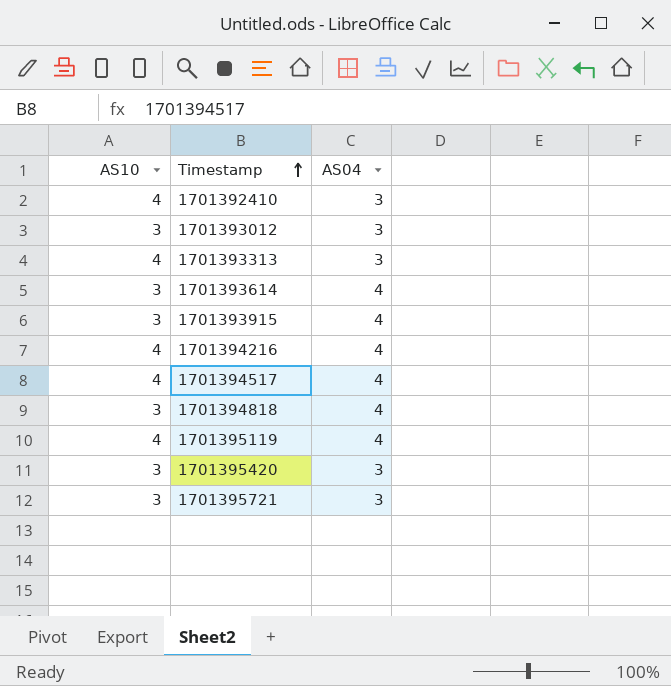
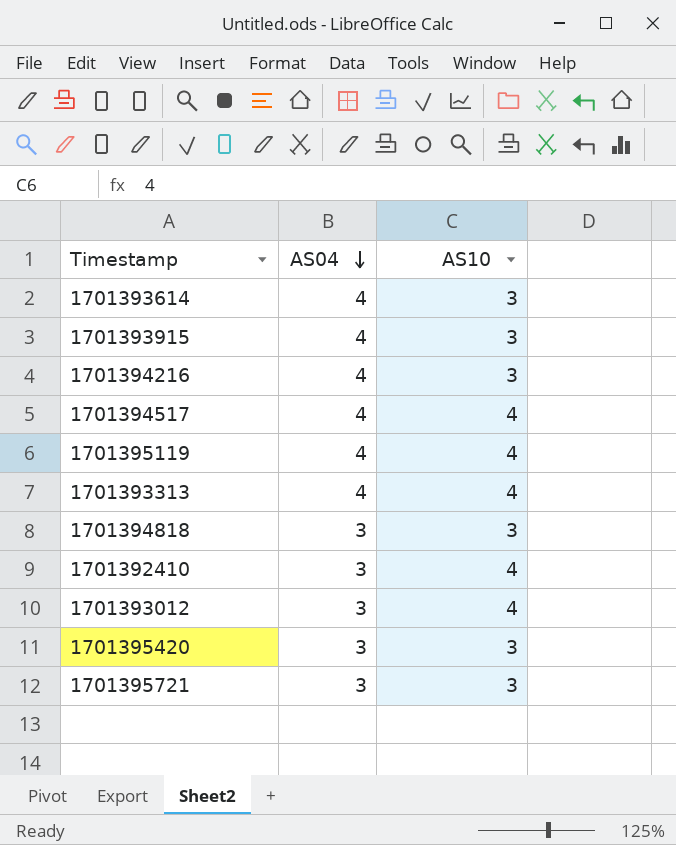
row order: Timestamp ascending -> AS04 descending
column AS10 | position: 1 -> 3
1701394216 | AS10: 4 -> 3
1701393313 | AS04: 3 -> 4
1701394818 | AS04: 4 -> 3
1701393012 | AS10: 3 -> 4

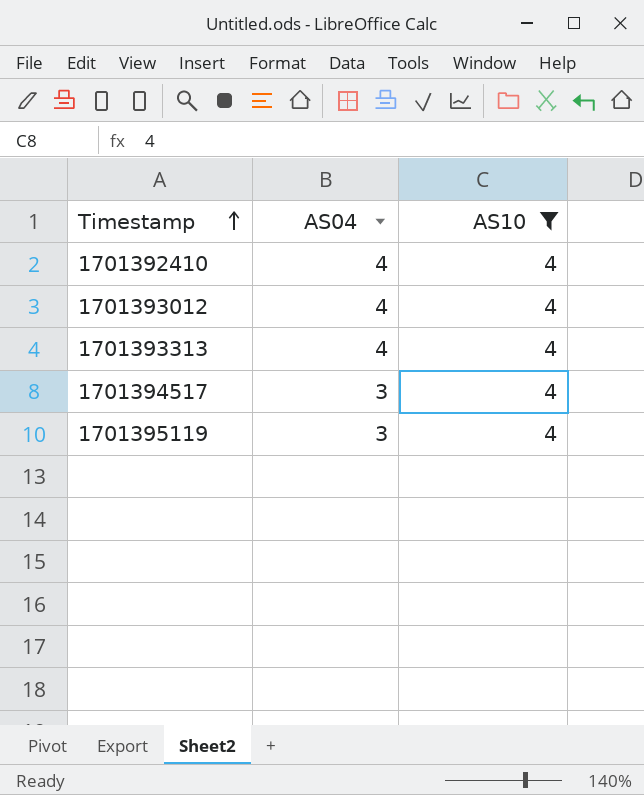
filter: none -> AS10 = 4
row order: AS04 descending -> Timestamp ascending
1701392410 | AS04: 3 -> 4
1701393012 | AS04: 3 -> 4
1701394517 | AS04: 4 -> 3
1701395119 | AS04: 4 -> 3

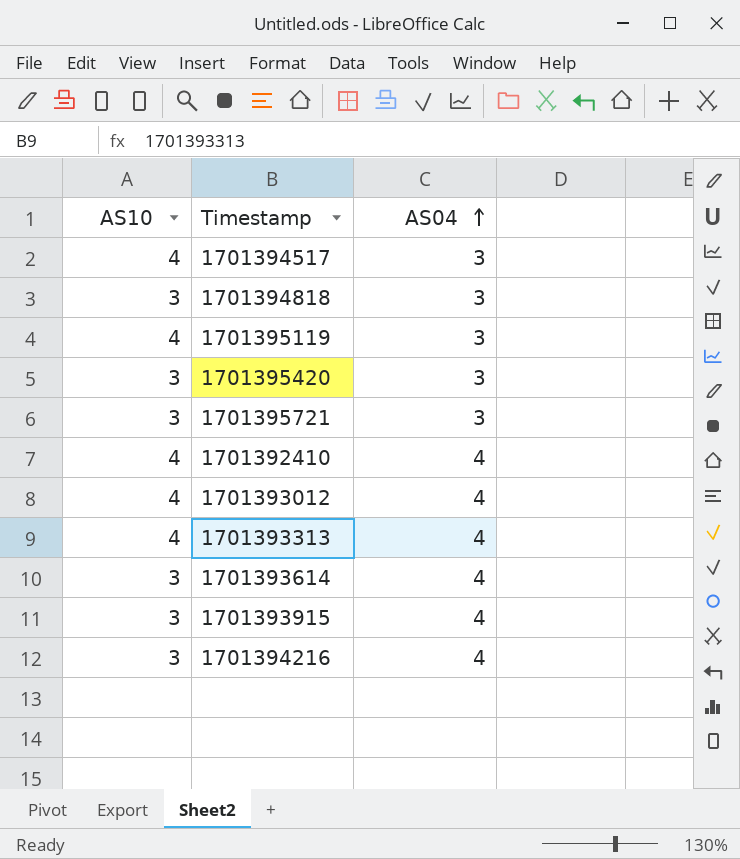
filter: AS10 = 4 -> none
row order: Timestamp ascending -> AS04 ascending
column AS10 | position: 3 -> 1

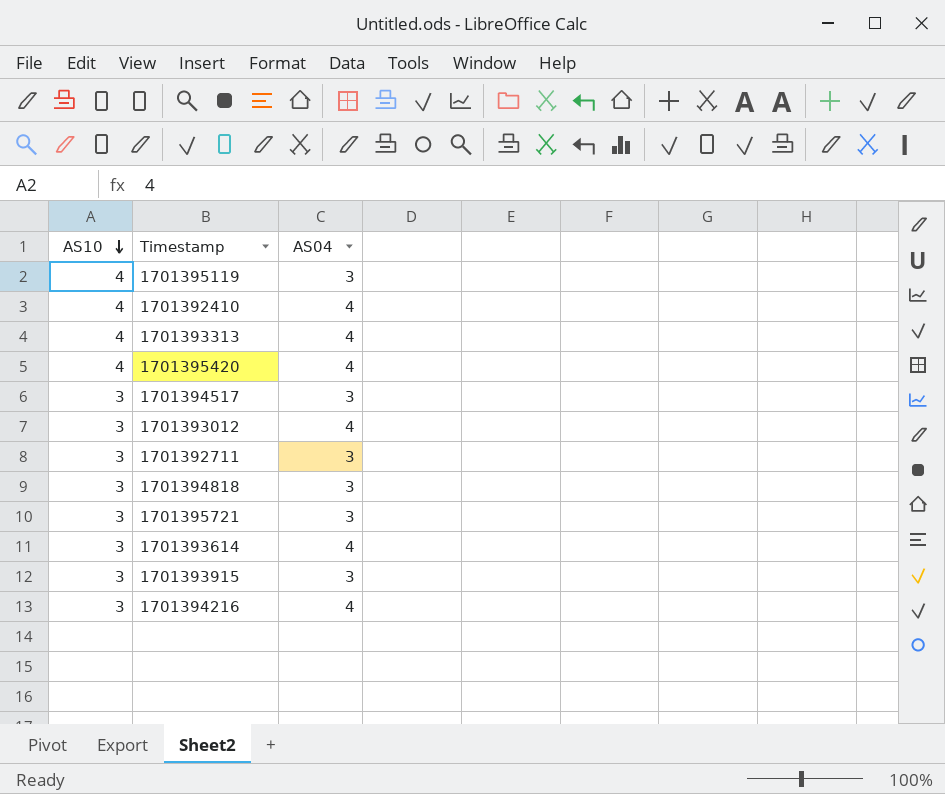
row order: AS04 ascending -> AS10 descending
1701395420 | AS10: 3 -> 4
1701395420 | AS04: 3 -> 4
1701394517 | AS10: 4 -> 3
1701393012 | AS10: 4 -> 3
row 1701392711: none -> 3 | 3
1701393915 | AS04: 4 -> 3

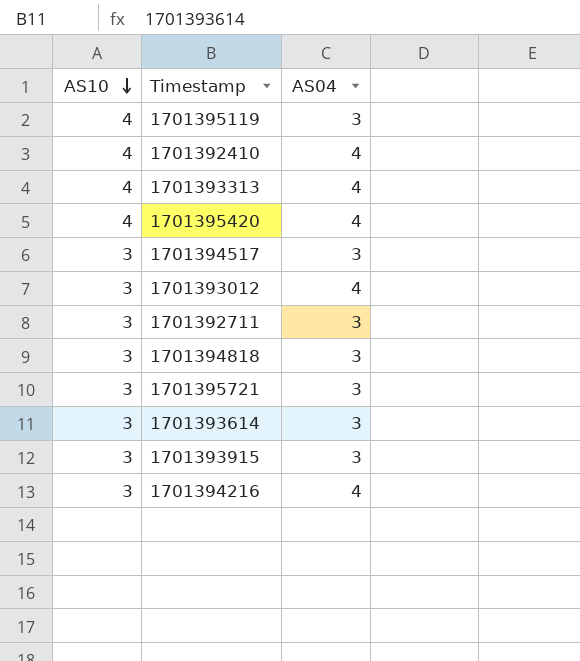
1701393614 | AS04: 4 -> 3

